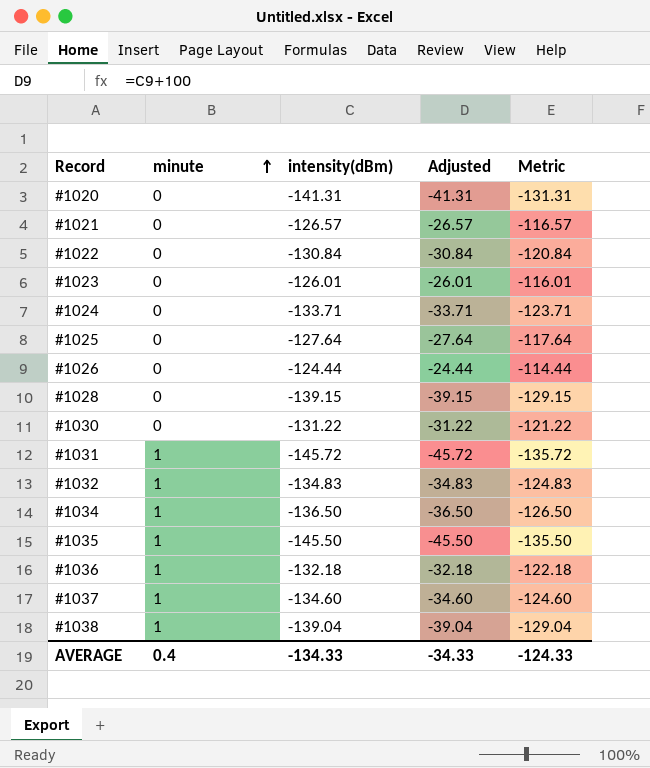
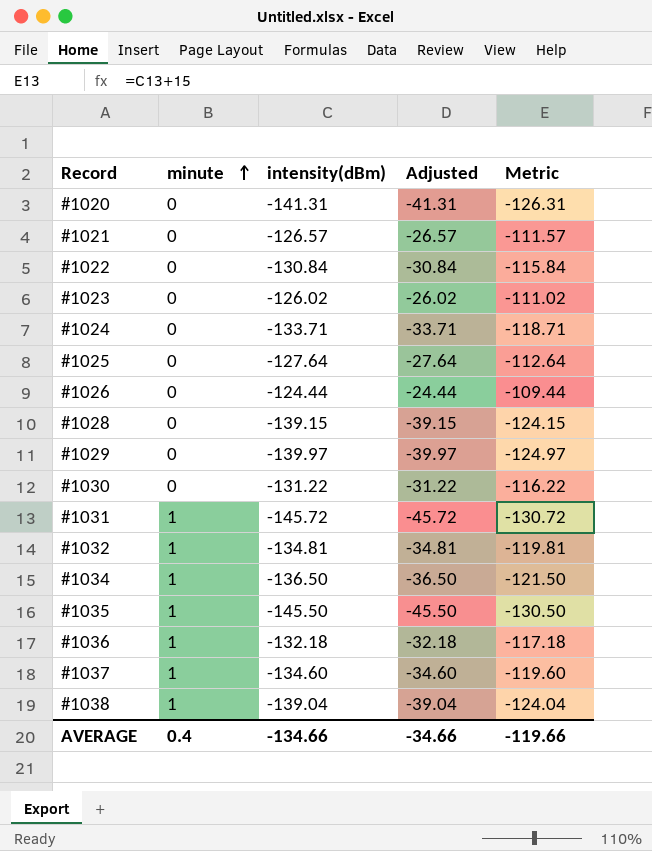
column Metric | formula: [intensity(dBm)] + 10 -> [intensity(dBm)] + 15
#1023 | intensity(dBm): -126.01 -> -126.02
#1023 | Adjusted: -26.01 -> -26.02
row #1029: none -> 0 | -139.97 | -39.97 | -124.97
#1032 | intensity(dBm): -134.83 -> -134.81
#1032 | Adjusted: -34.83 -> -34.81
AVERAGE | intensity(dBm): -134.33 -> -134.66
AVERAGE | Adjusted: -34.33 -> -34.66
AVERAGE | Metric: -124.33 -> -119.66

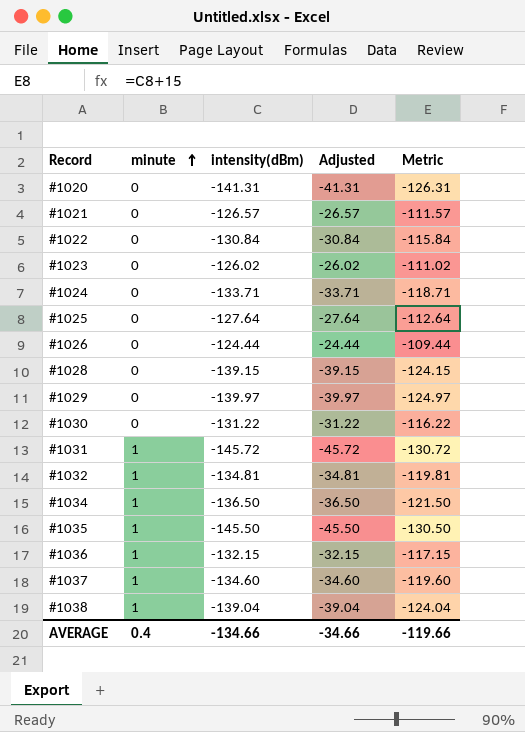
#1036 | intensity(dBm): -132.18 -> -132.15
#1036 | Adjusted: -32.18 -> -32.15
#1036 | Metric: -117.18 -> -117.15

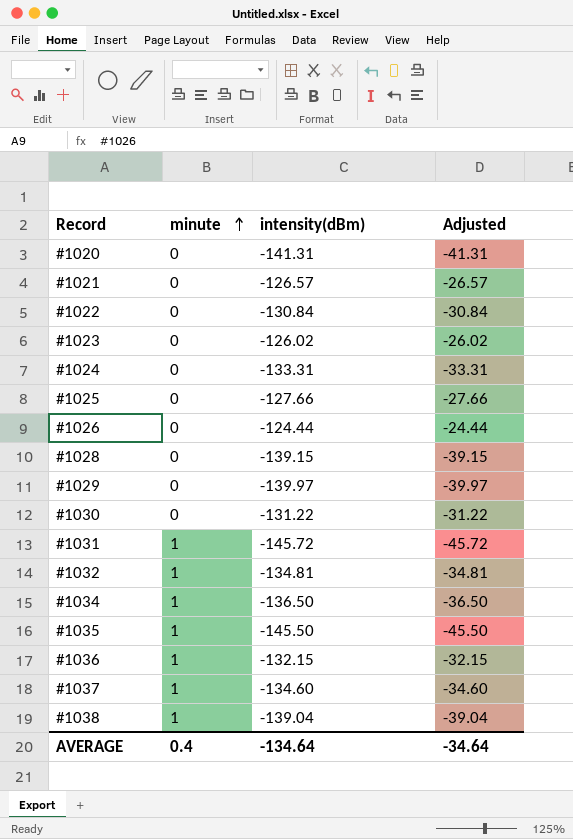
column Metric | formula: [intensity(dBm)] + 15 -> none
#1024 | intensity(dBm): -133.71 -> -133.31
#1024 | Adjusted: -33.71 -> -33.31
#1025 | intensity(dBm): -127.64 -> -127.66
#1025 | Adjusted: -27.64 -> -27.66
AVERAGE | intensity(dBm): -134.66 -> -134.64
AVERAGE | Adjusted: -34.66 -> -34.64

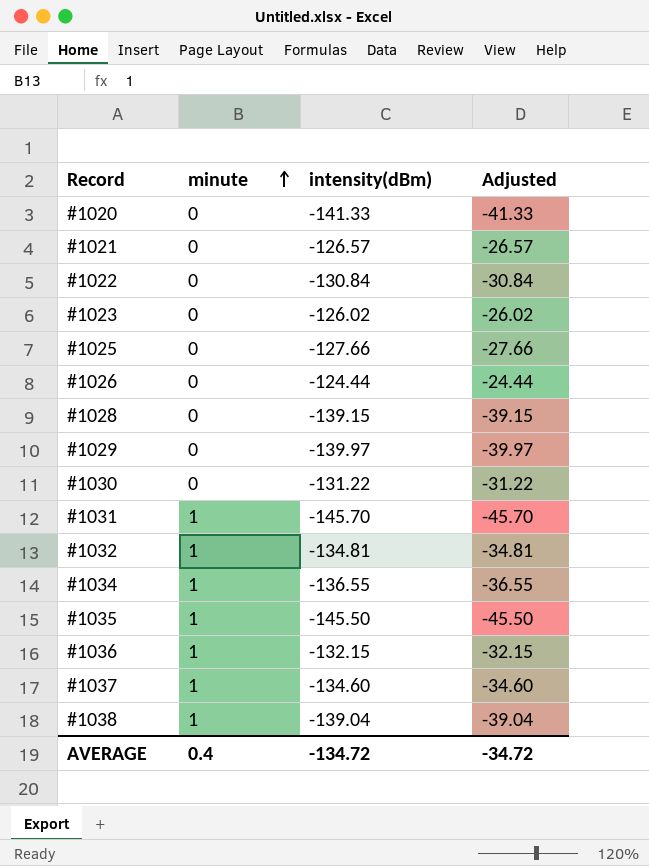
row #1024: 0 | -133.31 | -33.31 -> none
#1020 | intensity(dBm): -141.31 -> -141.33
#1020 | Adjusted: -41.31 -> -41.33
#1031 | intensity(dBm): -145.72 -> -145.70
#1031 | Adjusted: -45.72 -> -45.70
#1034 | intensity(dBm): -136.50 -> -136.55
#1034 | Adjusted: -36.50 -> -36.55
AVERAGE | intensity(dBm): -134.64 -> -134.72
AVERAGE | Adjusted: -34.64 -> -34.72

